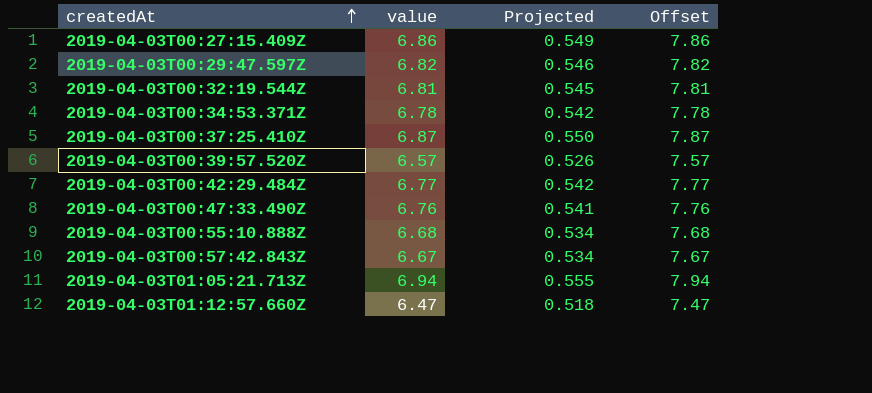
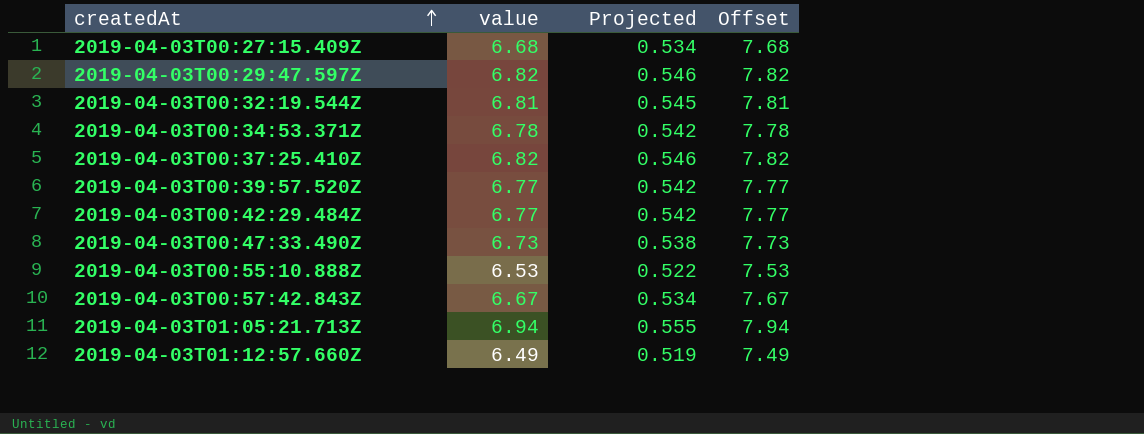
2019-04-03T00:27:15.409Z | value: 6.86 -> 6.68
2019-04-03T00:27:15.409Z | Projected: 0.549 -> 0.534
2019-04-03T00:27:15.409Z | Offset: 7.86 -> 7.68
2019-04-03T00:37:25.410Z | value: 6.87 -> 6.82
2019-04-03T00:37:25.410Z | Projected: 0.550 -> 0.546
2019-04-03T00:37:25.410Z | Offset: 7.87 -> 7.82
2019-04-03T00:39:57.520Z | value: 6.57 -> 6.77
2019-04-03T00:39:57.520Z | Projected: 0.526 -> 0.542
2019-04-03T00:39:57.520Z | Offset: 7.57 -> 7.77
2019-04-03T00:47:33.490Z | value: 6.76 -> 6.73
2019-04-03T00:47:33.490Z | Projected: 0.541 -> 0.538
2019-04-03T00:47:33.490Z | Offset: 7.76 -> 7.73
2019-04-03T00:55:10.888Z | value: 6.68 -> 6.53
2019-04-03T00:55:10.888Z | Projected: 0.534 -> 0.522
2019-04-03T00:55:10.888Z | Offset: 7.68 -> 7.53
2019-04-03T01:12:57.660Z | value: 6.47 -> 6.49
2019-04-03T01:12:57.660Z | Projected: 0.518 -> 0.519
2019-04-03T01:12:57.660Z | Offset: 7.47 -> 7.49

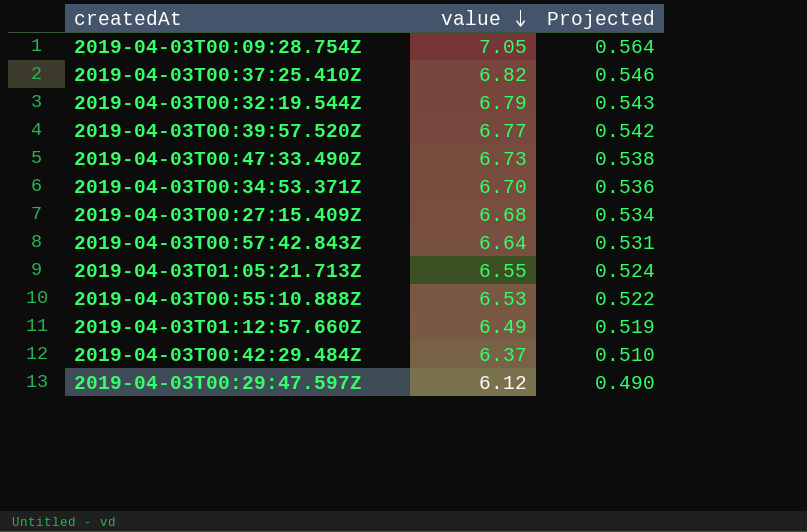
row order: createdAt ascending -> value descending
column Offset | formula: [value] + 1 -> none
row 2019-04-03T00:09:28.754Z: none -> 7.05 | 0.564
2019-04-03T00:32:19.544Z | value: 6.81 -> 6.79
2019-04-03T00:32:19.544Z | Projected: 0.545 -> 0.543
2019-04-03T00:34:53.371Z | value: 6.78 -> 6.70
2019-04-03T00:34:53.371Z | Projected: 0.542 -> 0.536
2019-04-03T00:57:42.843Z | value: 6.67 -> 6.64
2019-04-03T00:57:42.843Z | Projected: 0.534 -> 0.531
2019-04-03T01:05:21.713Z | value: 6.94 -> 6.55
2019-04-03T01:05:21.713Z | Projected: 0.555 -> 0.524
2019-04-03T00:42:29.484Z | value: 6.77 -> 6.37
2019-04-03T00:42:29.484Z | Projected: 0.542 -> 0.510
2019-04-03T00:29:47.597Z | value: 6.82 -> 6.12
2019-04-03T00:29:47.597Z | Projected: 0.546 -> 0.490

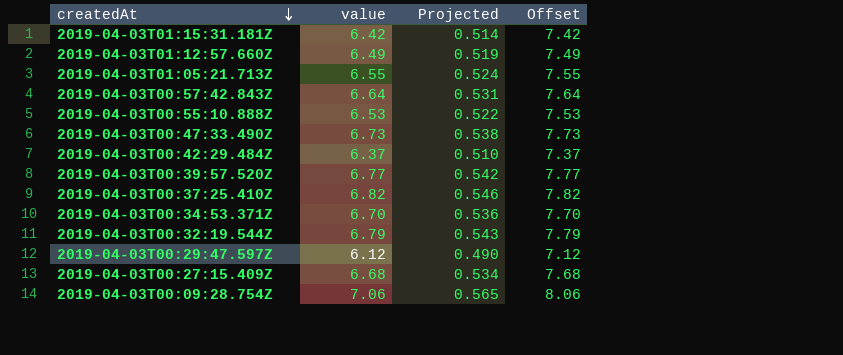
row order: value descending -> createdAt descending
column Offset | formula: none -> [value] + 1
row 2019-04-03T01:15:31.181Z: none -> 6.42 | 0.514 | 7.42
2019-04-03T00:09:28.754Z | value: 7.05 -> 7.06
2019-04-03T00:09:28.754Z | Projected: 0.564 -> 0.565

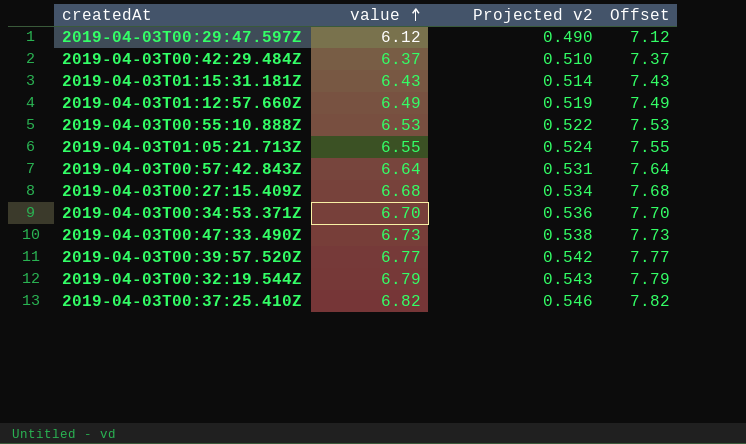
row order: createdAt descending -> value ascending
column name: Projected -> Projected v2
row 2019-04-03T00:09:28.754Z: 7.06 | 0.565 | 8.06 -> none
2019-04-03T01:15:31.181Z | value: 6.42 -> 6.43
2019-04-03T01:15:31.181Z | Offset: 7.42 -> 7.43

